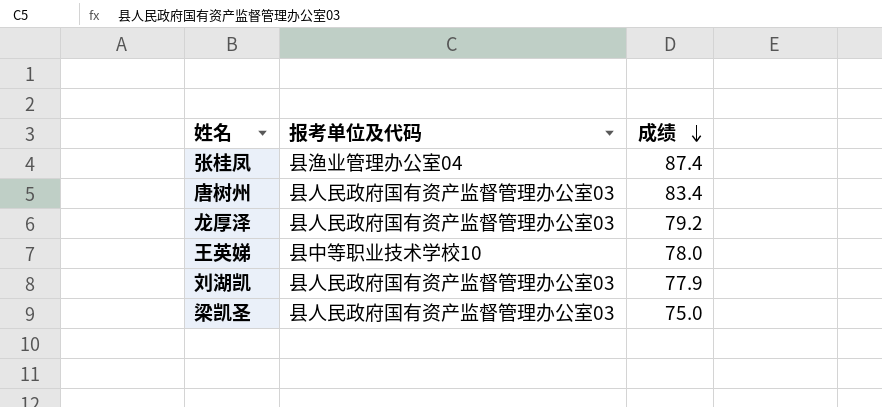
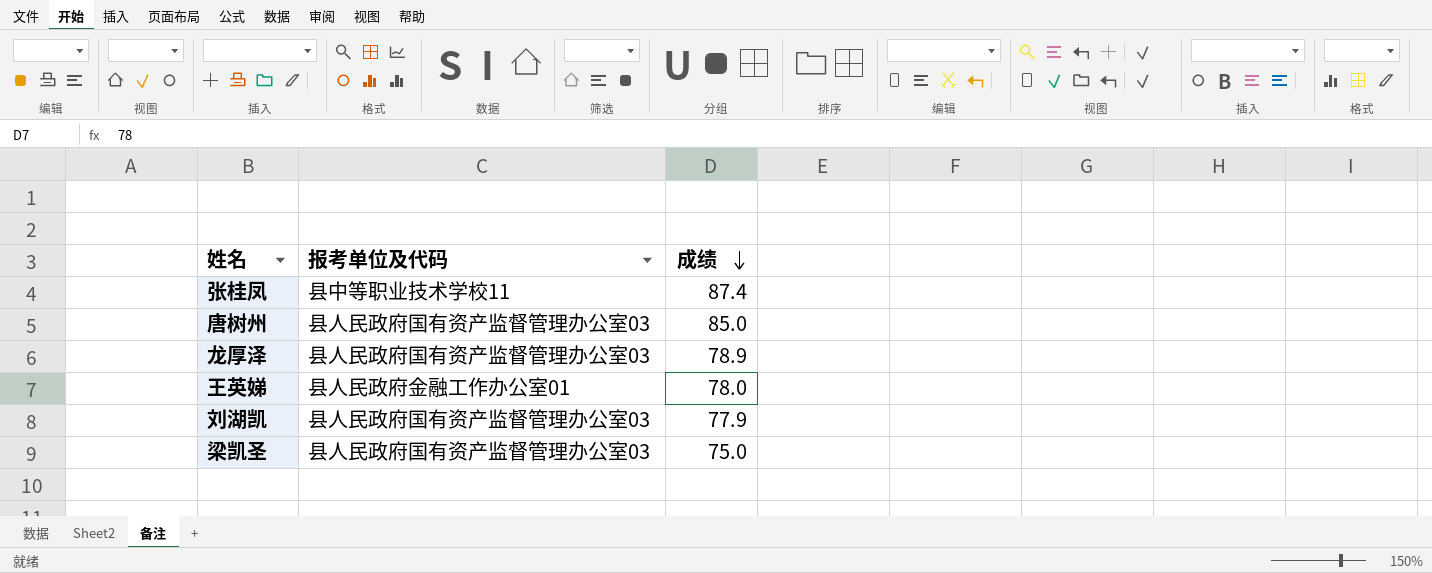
张桂凤 | 报考单位及代码: 县渔业管理办公室04 -> 县中等职业技术学校11
唐树州 | 成绩: 83.4 -> 85.0
龙厚泽 | 成绩: 79.2 -> 78.9
王英娣 | 报考单位及代码: 县中等职业技术学校10 -> 县人民政府金融工作办公室01

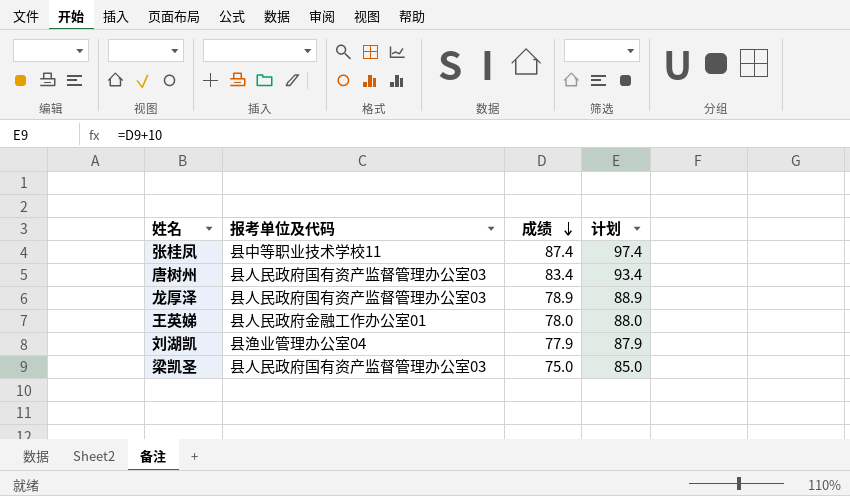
column 计划 | formula: none -> [成绩] + 10
唐树州 | 成绩: 85.0 -> 83.4
刘湖凯 | 报考单位及代码: 县人民政府国有资产监督管理办公室03 -> 县渔业管理办公室04

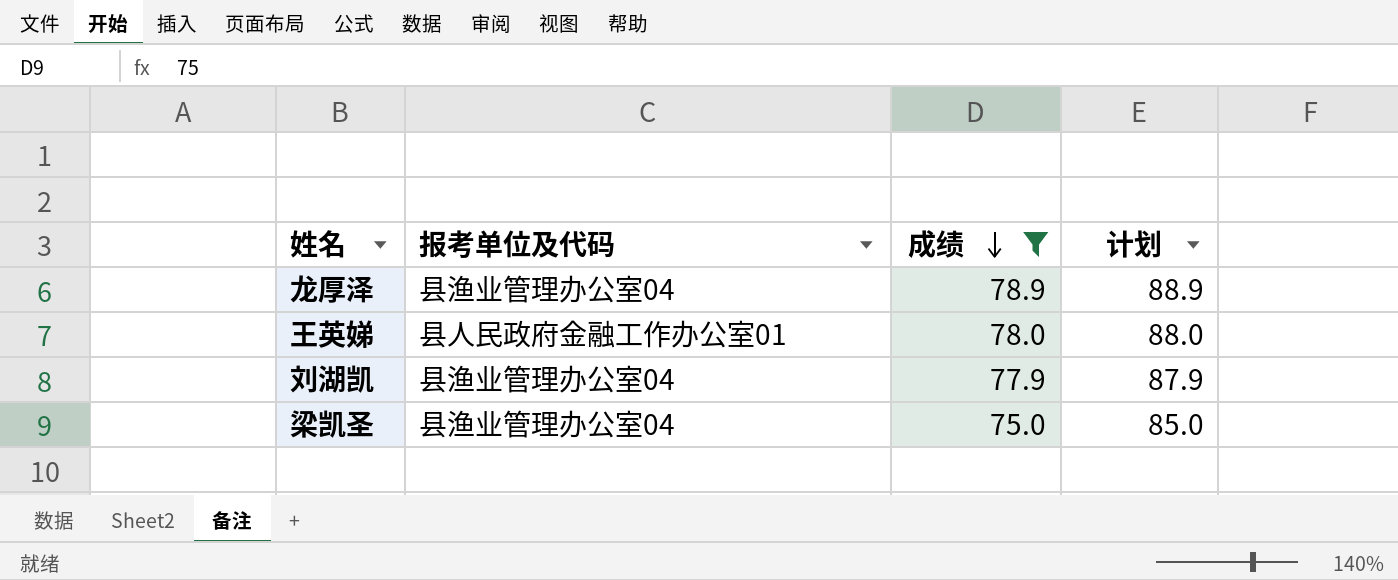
filter: none -> 成绩 <= 78.9
龙厚泽 | 报考单位及代码: 县人民政府国有资产监督管理办公室03 -> 县渔业管理办公室04
梁凯圣 | 报考单位及代码: 县人民政府国有资产监督管理办公室03 -> 县渔业管理办公室04

